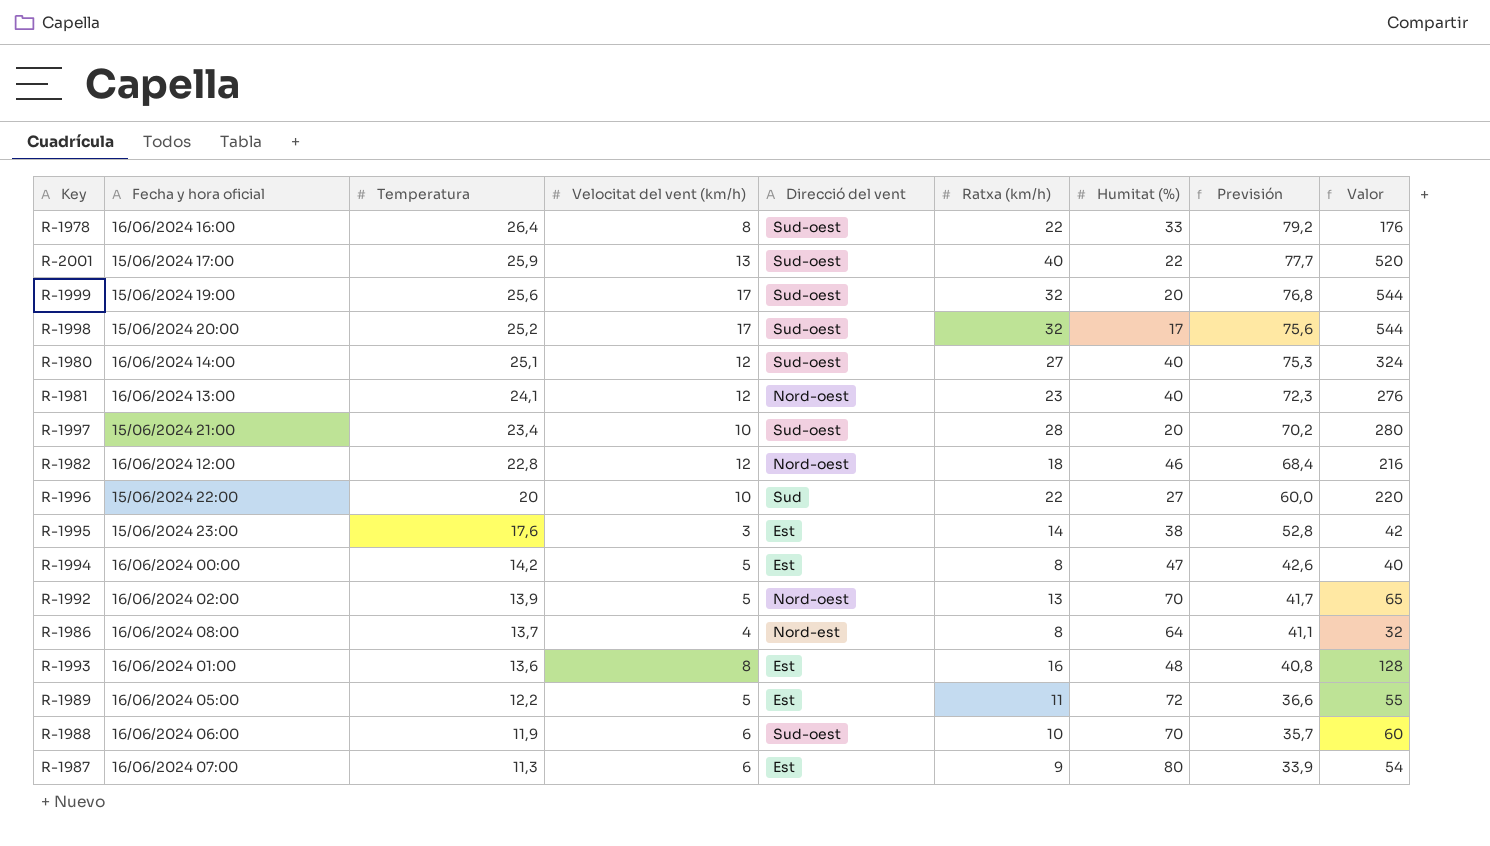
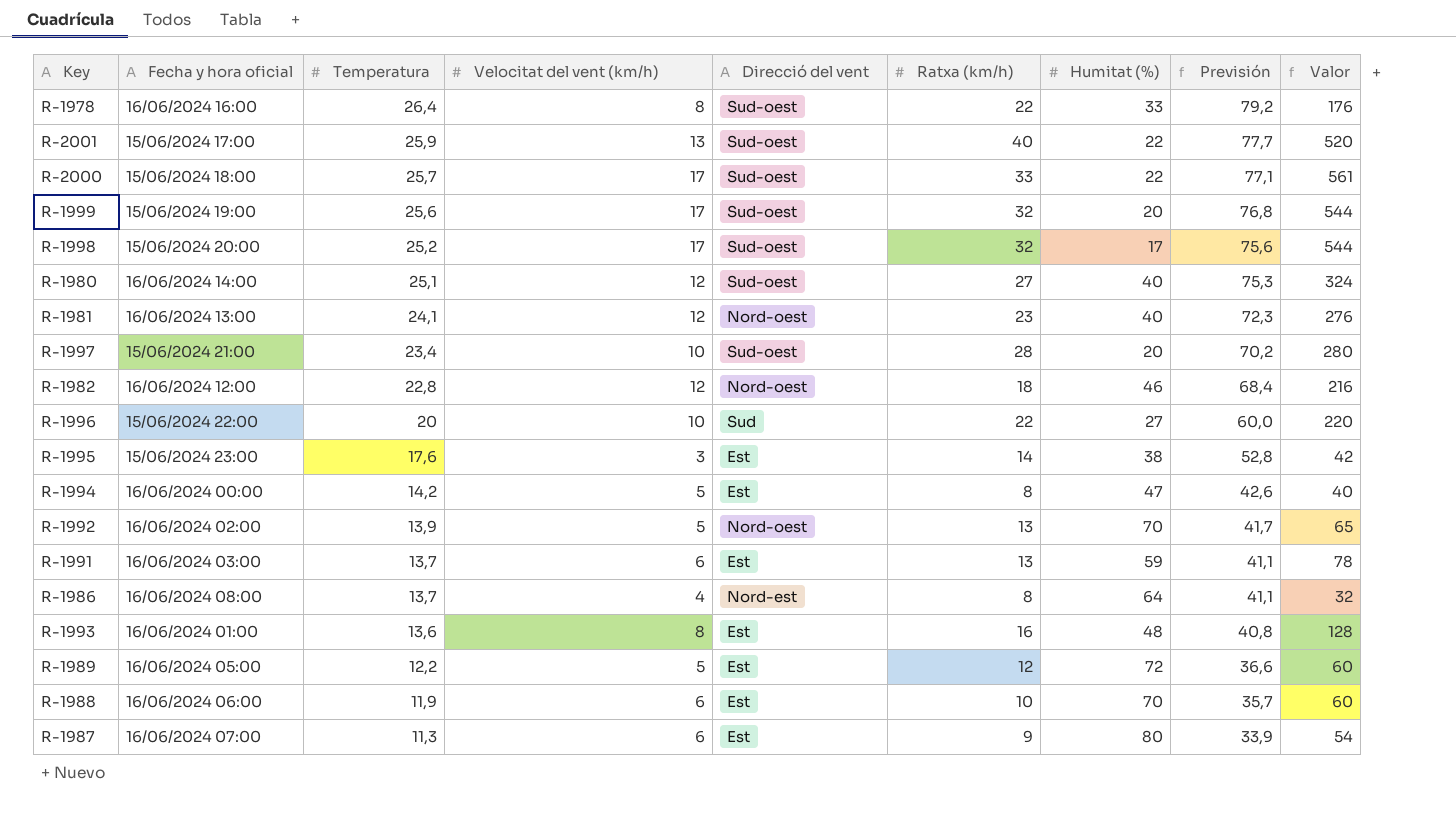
row R-2000: none -> 15/06/2024 18:00 | 25,7 | 17 | Sud-oest | 33 | 22 | 77,1 | 561
row R-1991: none -> 16/06/2024 03:00 | 13,7 | 6 | Est | 13 | 59 | 41,1 | 78
R-1989 | Ratxa (km/h): 11 -> 12
R-1989 | Valor: 55 -> 60
R-1988 | Direcció del vent: Sud-oest -> Est

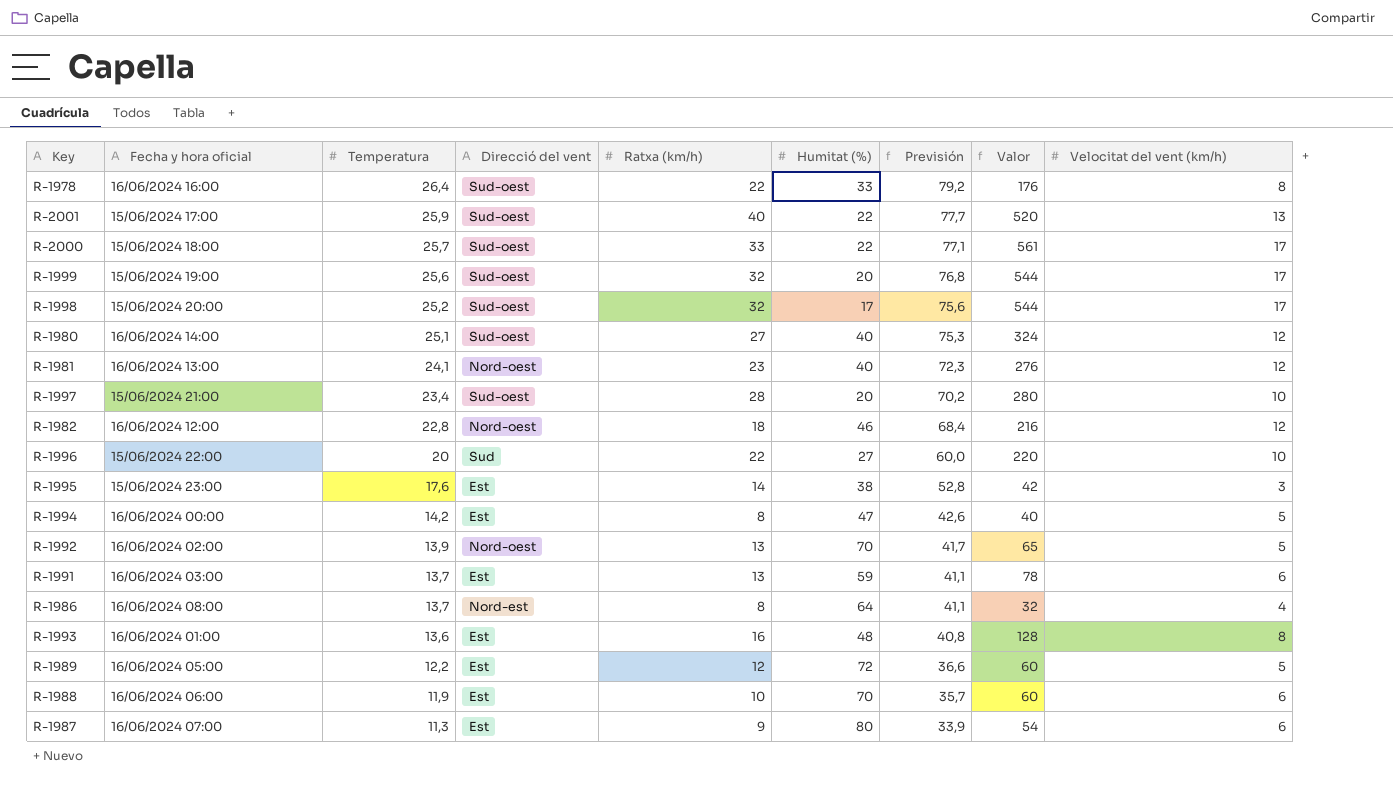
column Velocitat del vent (km/h) | position: 4 -> 9

